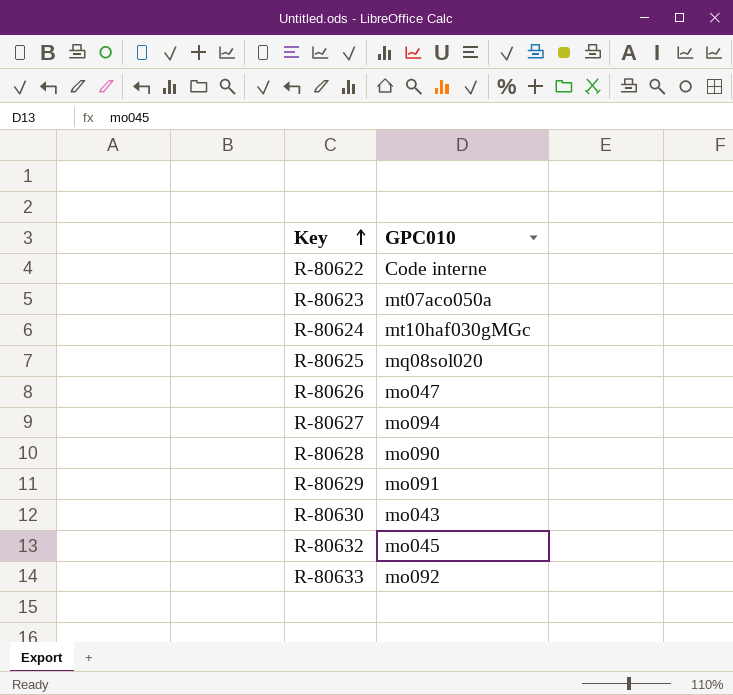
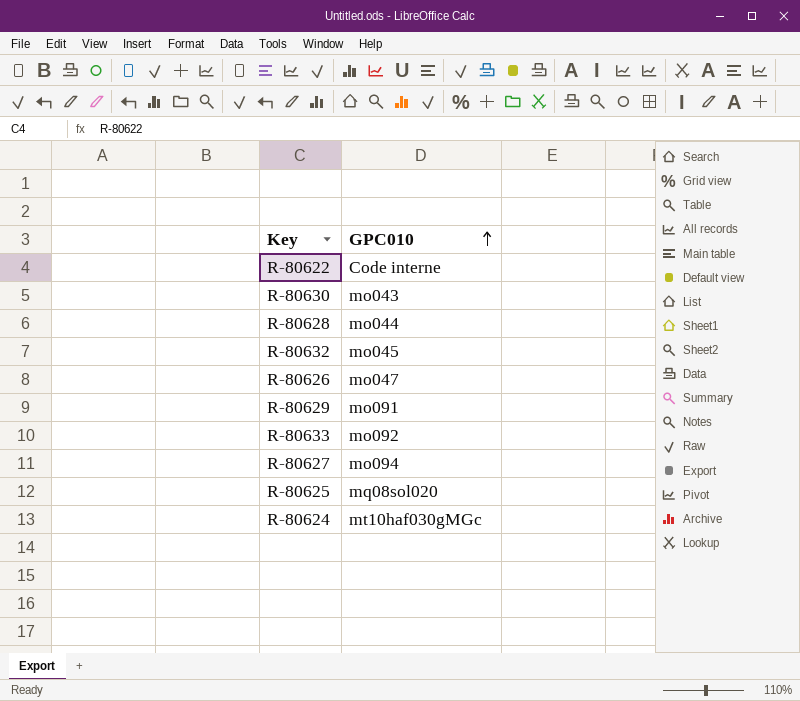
row order: Key ascending -> GPC010 ascending
row R-80623: mt07aco050a -> none
R-80628 | GPC010: mo090 -> mo044

